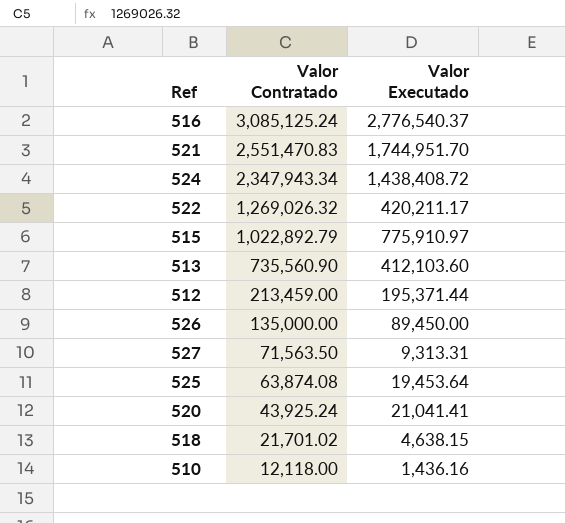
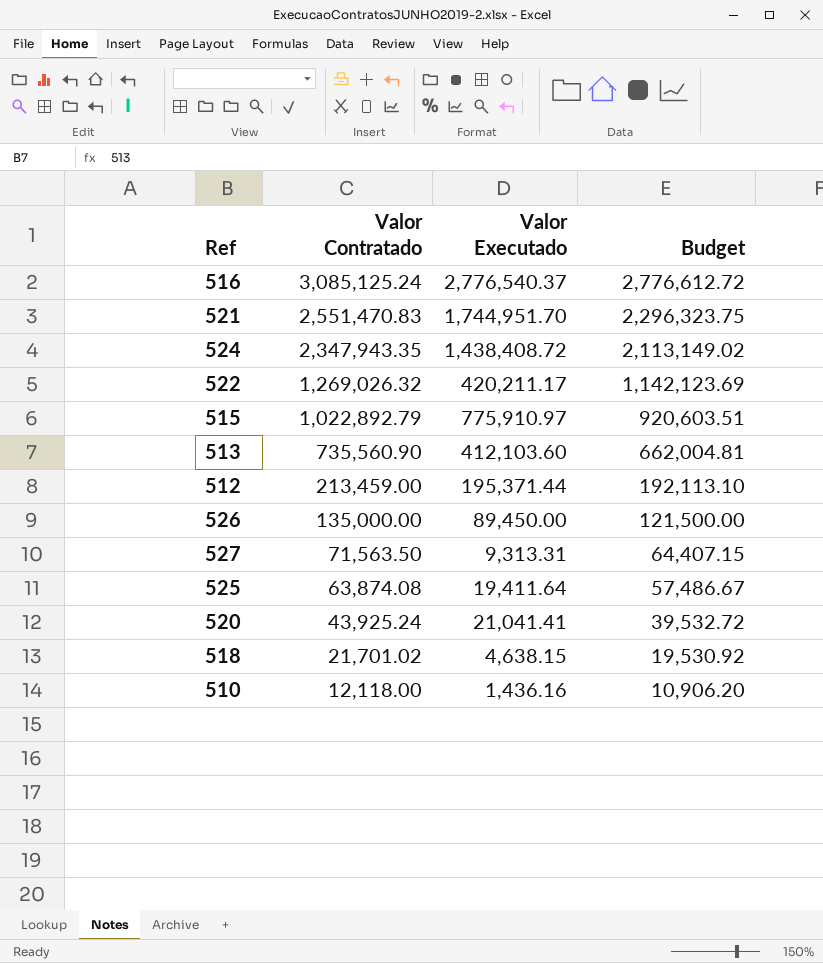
column Budget | formula: none -> [Valor Contratado] * 0.9
524 | Valor Contratado: 2,347,943.34 -> 2,347,943.35
525 | Valor Executado: 19,453.64 -> 19,411.64

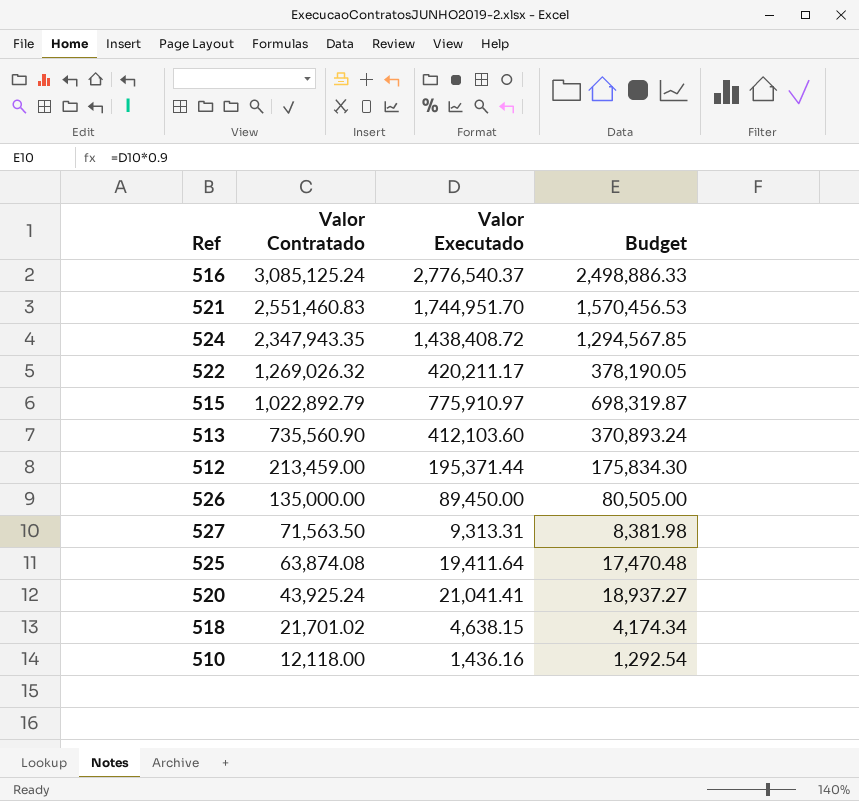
column Budget | formula: [Valor Contratado] * 0.9 -> [Valor Executado] * 0.9
521 | Valor Contratado: 2,551,470.83 -> 2,551,460.83

